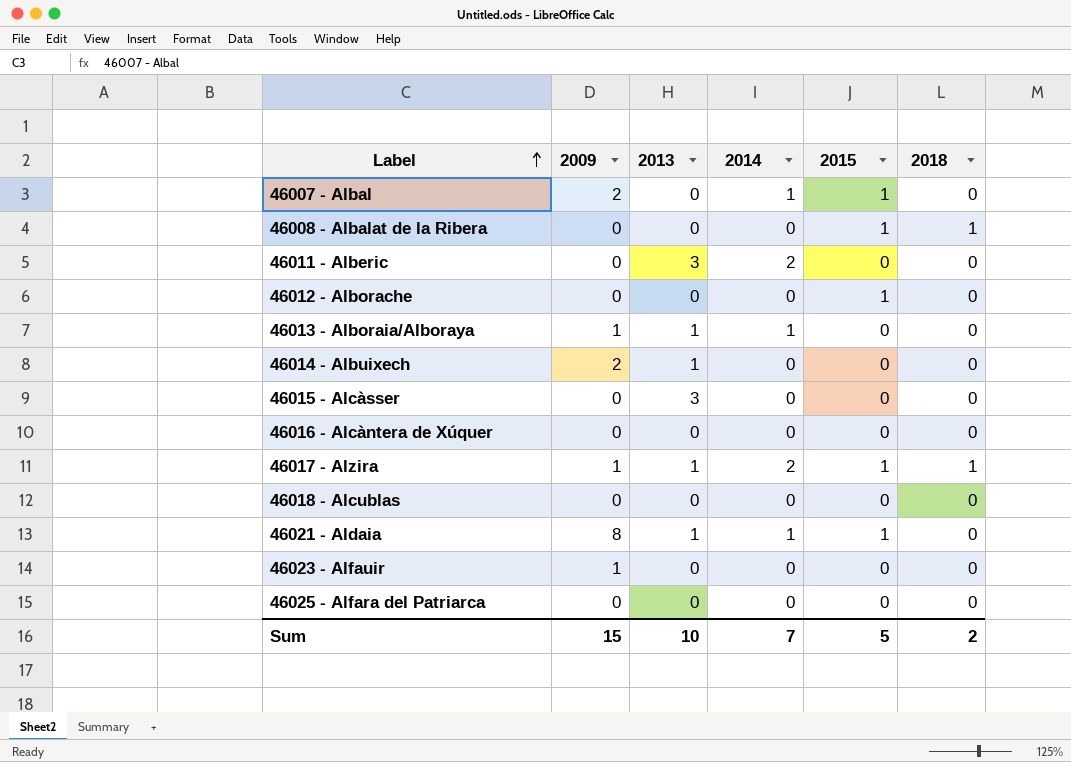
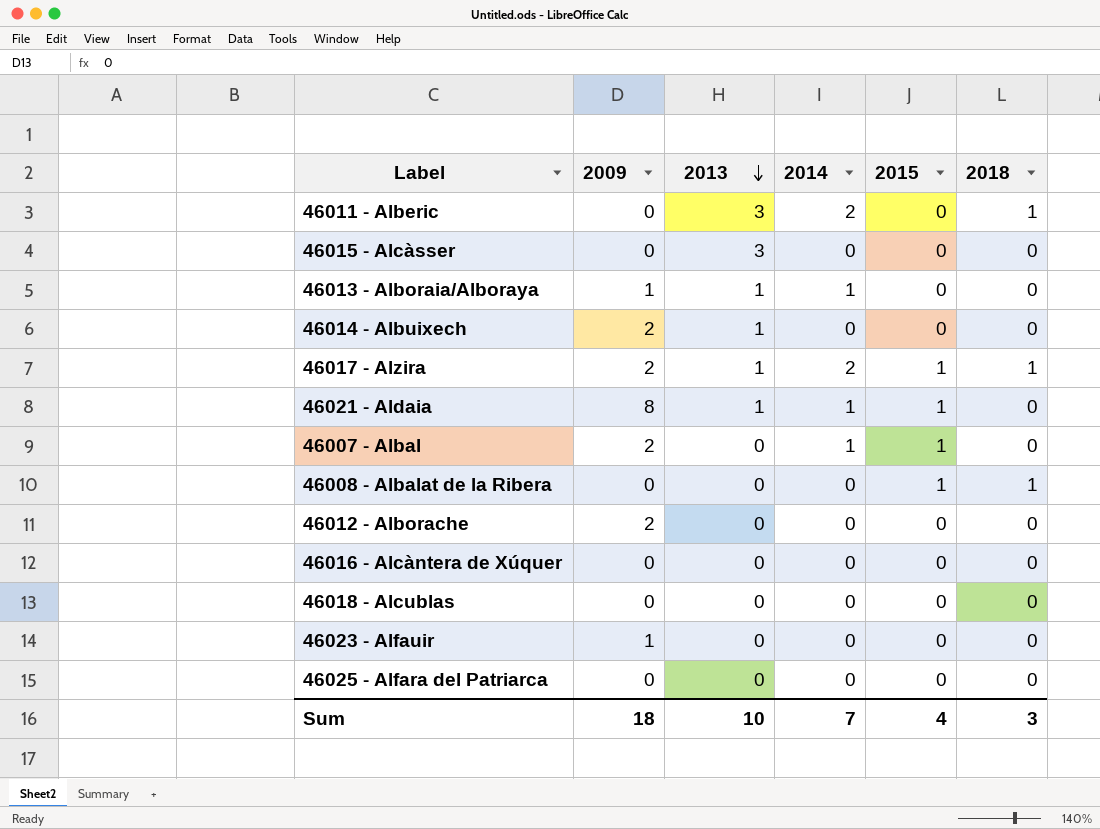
row order: Label ascending -> 2013 descending
46011 - Alberic | 2018: 0 -> 1
46017 - Alzira | 2009: 1 -> 2
46012 - Alborache | 2009: 0 -> 2
46012 - Alborache | 2015: 1 -> 0
Sum | 2009: 15 -> 18
Sum | 2015: 5 -> 4
Sum | 2018: 2 -> 3

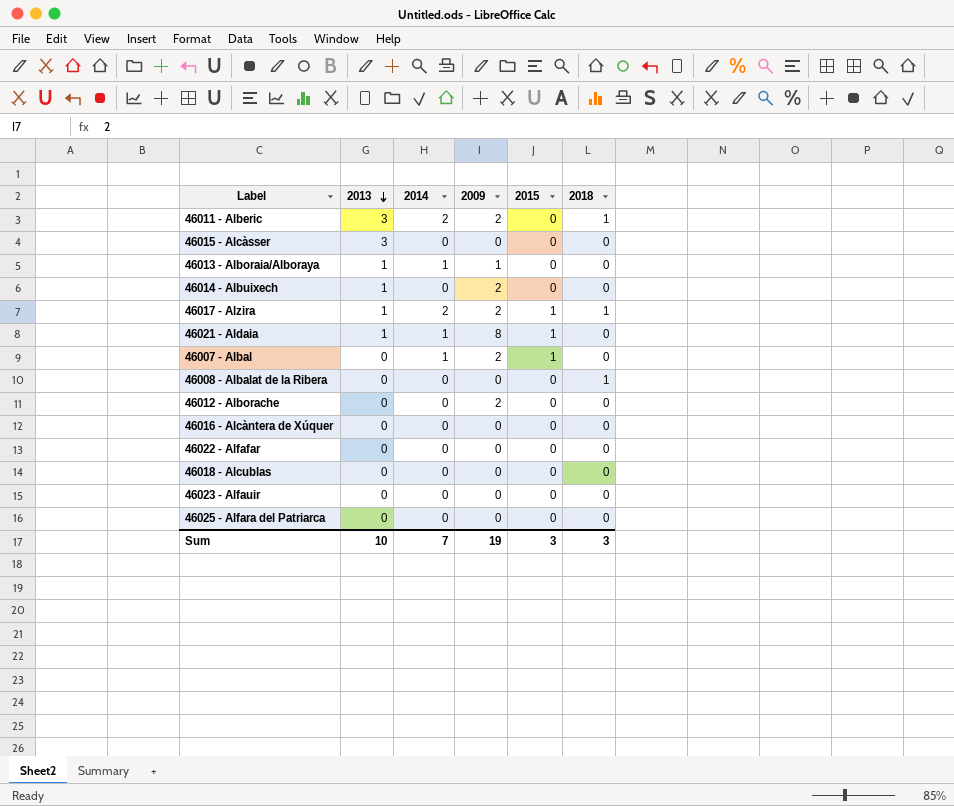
column 2009 | position: 2 -> 4
46011 - Alberic | 2009: 0 -> 2
46008 - Albalat de la Ribera | 2015: 1 -> 0
row 46022 - Alfafar: none -> 0 | 0 | 0 | 0 | 0
46023 - Alfauir | 2009: 1 -> 0
Sum | 2009: 18 -> 19
Sum | 2015: 4 -> 3

